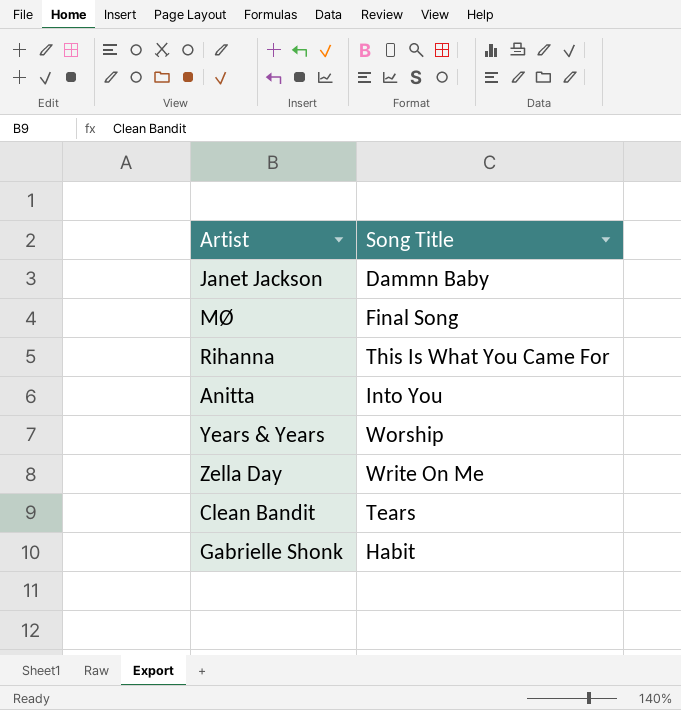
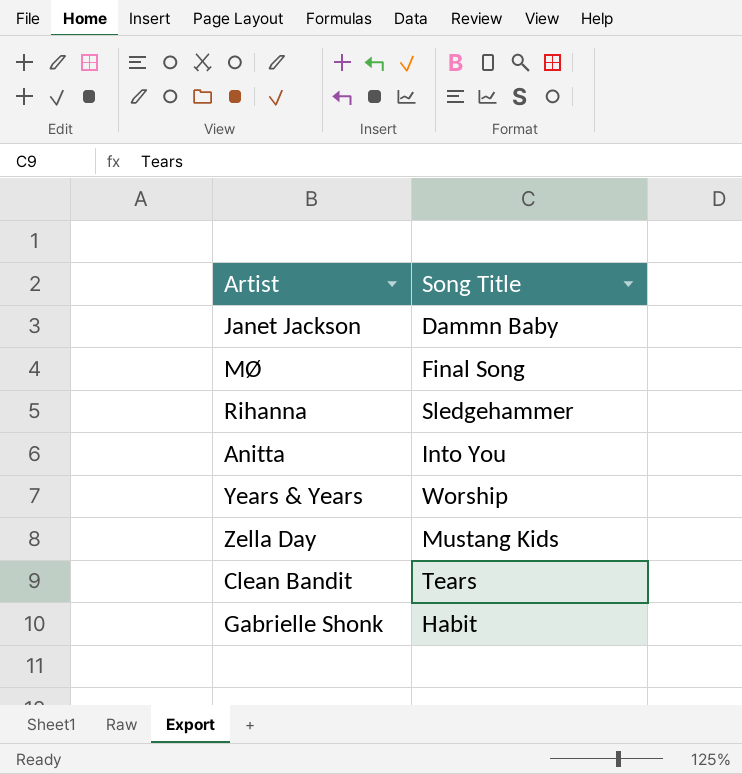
Rihanna | Song Title: This Is What You Came For -> Sledgehammer
Zella Day | Song Title: Write On Me -> Mustang Kids

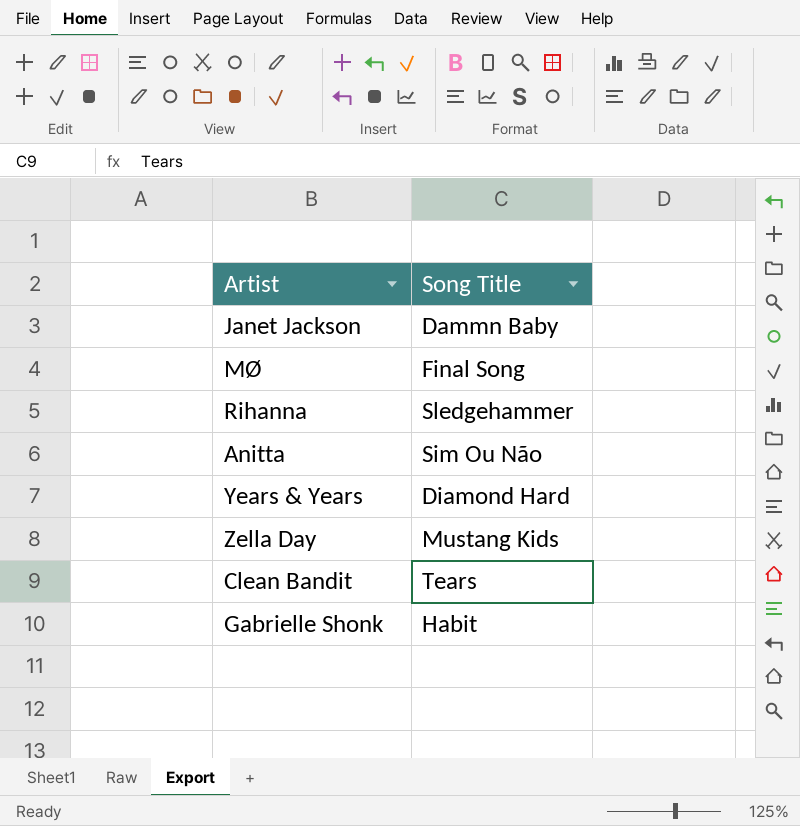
Anitta | Song Title: Into You -> Sim Ou Não
Years & Years | Song Title: Worship -> Diamond Hard

